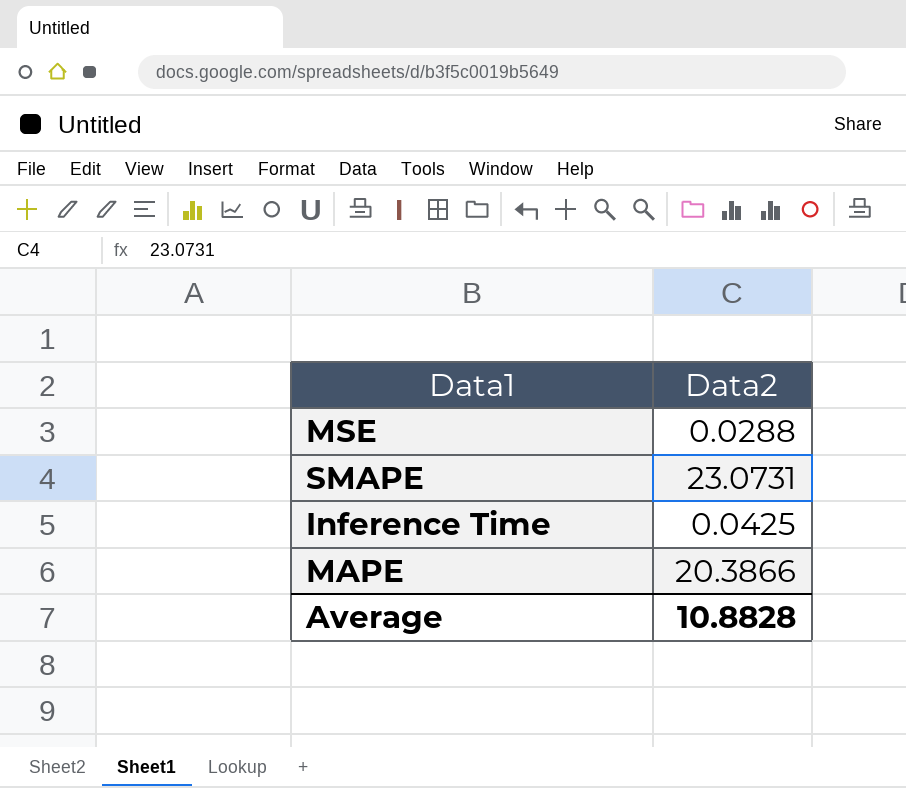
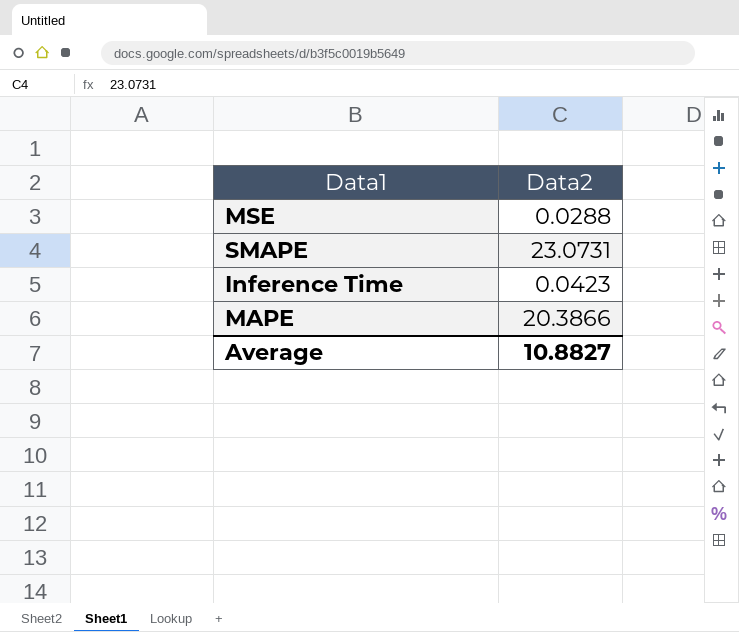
Inference Time | Data2: 0.0425 -> 0.0423
Average | Data2: 10.8828 -> 10.8827

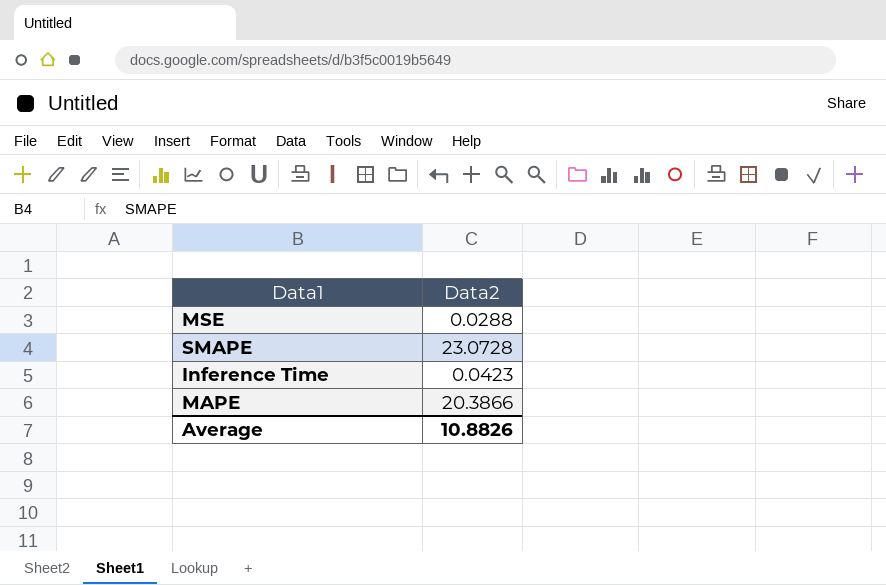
SMAPE | Data2: 23.0731 -> 23.0728
Average | Data2: 10.8827 -> 10.8826

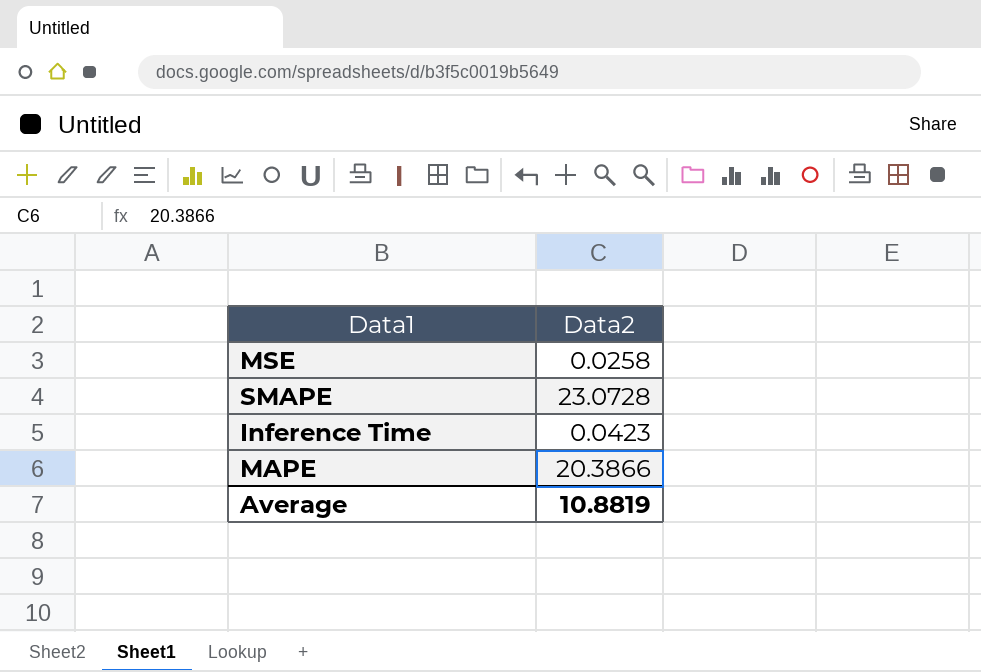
MSE | Data2: 0.0288 -> 0.0258
Average | Data2: 10.8826 -> 10.8819

